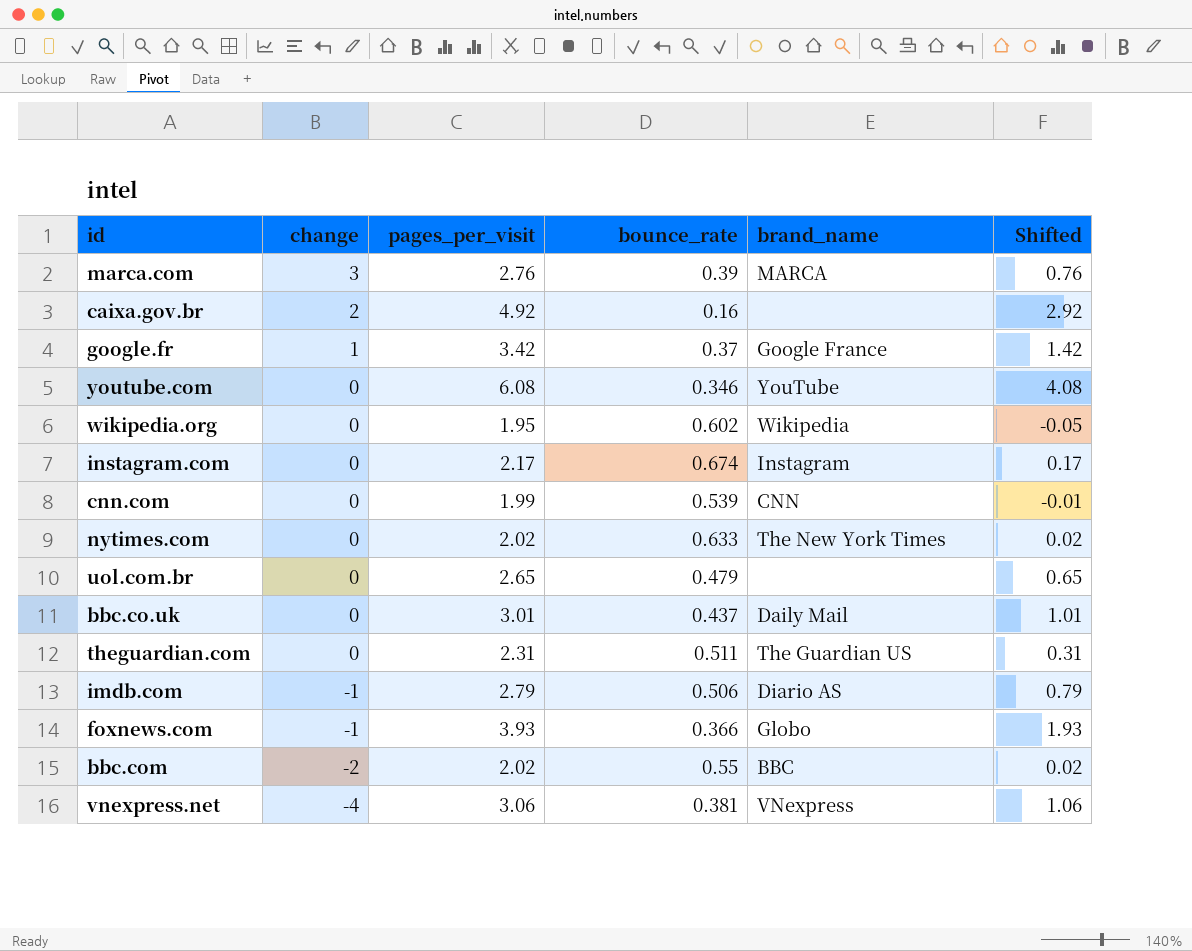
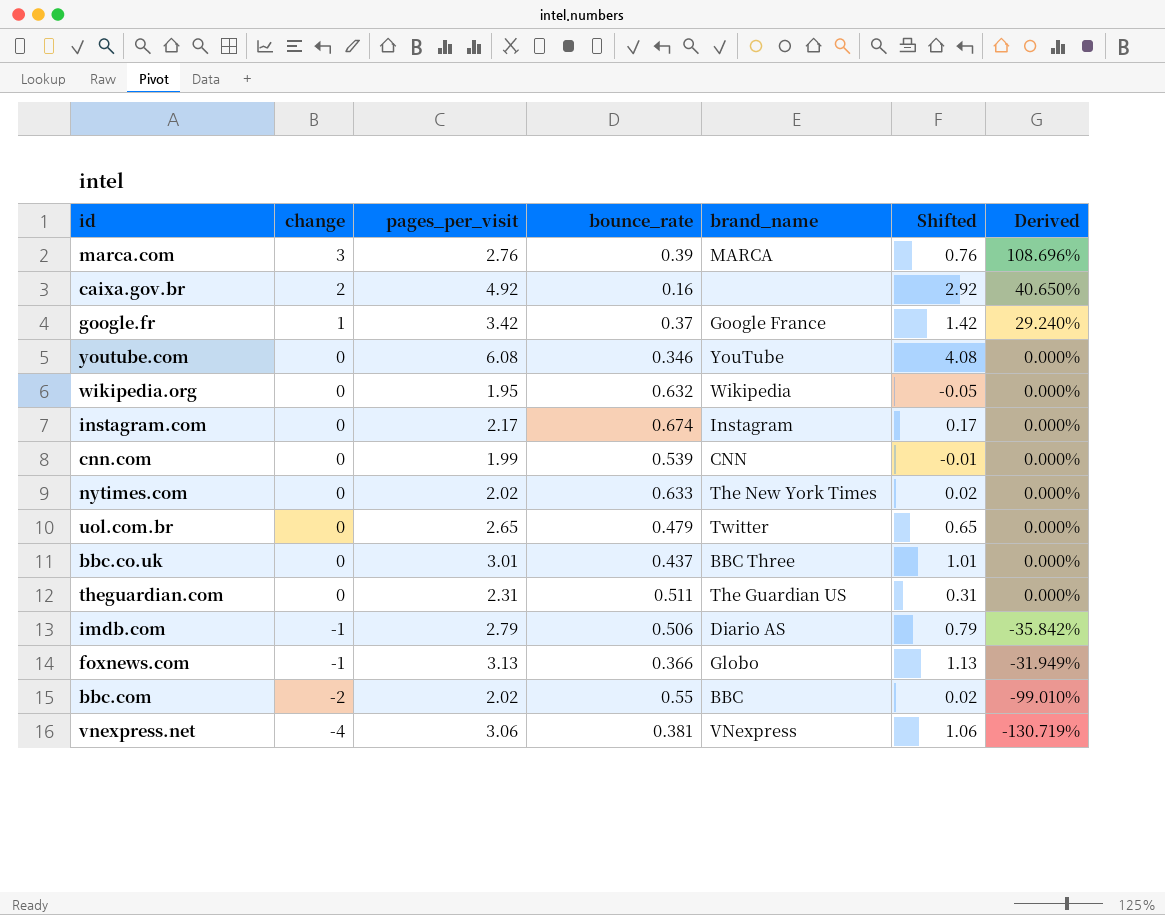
column Derived | formula: none -> [change] / [pages_per_visit]
wikipedia.org | bounce_rate: 0.602 -> 0.632
uol.com.br | brand_name: none -> Twitter
bbc.co.uk | brand_name: Daily Mail -> BBC Three
foxnews.com | pages_per_visit: 3.93 -> 3.13
foxnews.com | Shifted: 1.93 -> 1.13

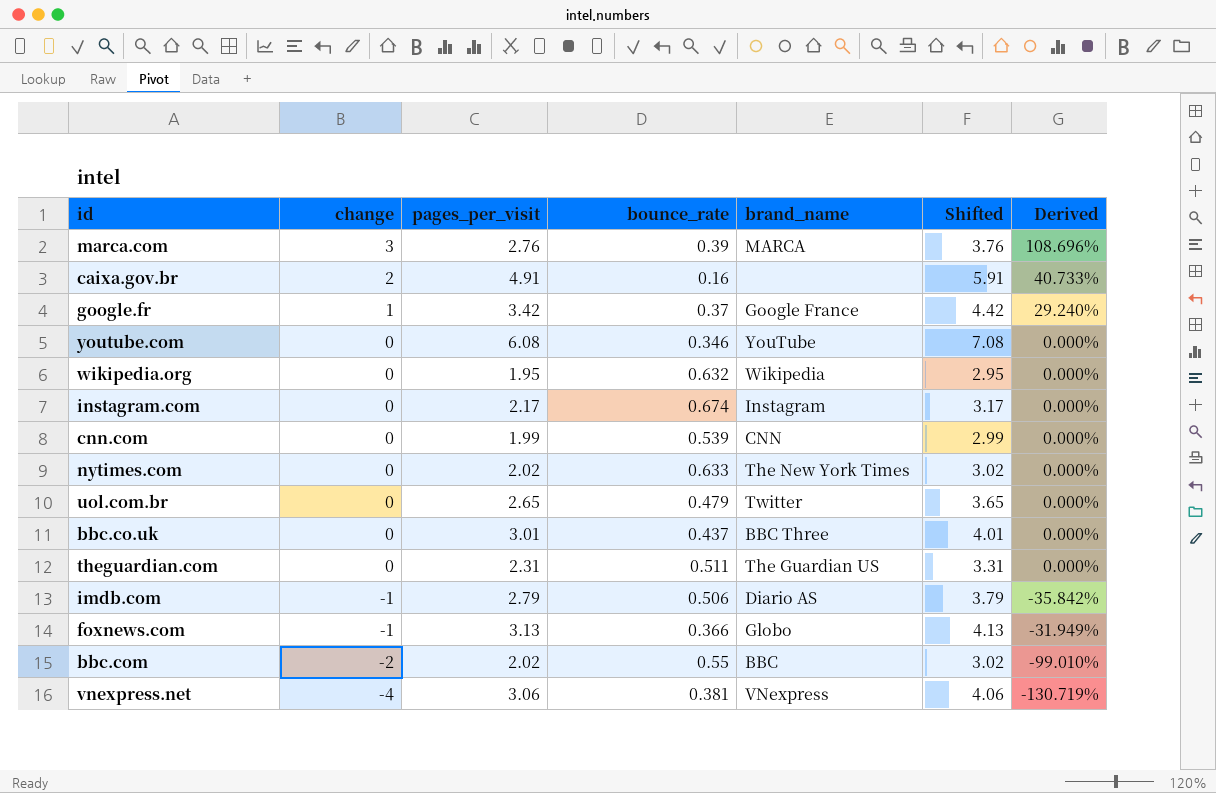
column Shifted | formula: [pages_per_visit] - 2 -> [pages_per_visit] + 1
caixa.gov.br | pages_per_visit: 4.92 -> 4.91
caixa.gov.br | Derived: 40.650% -> 40.733%

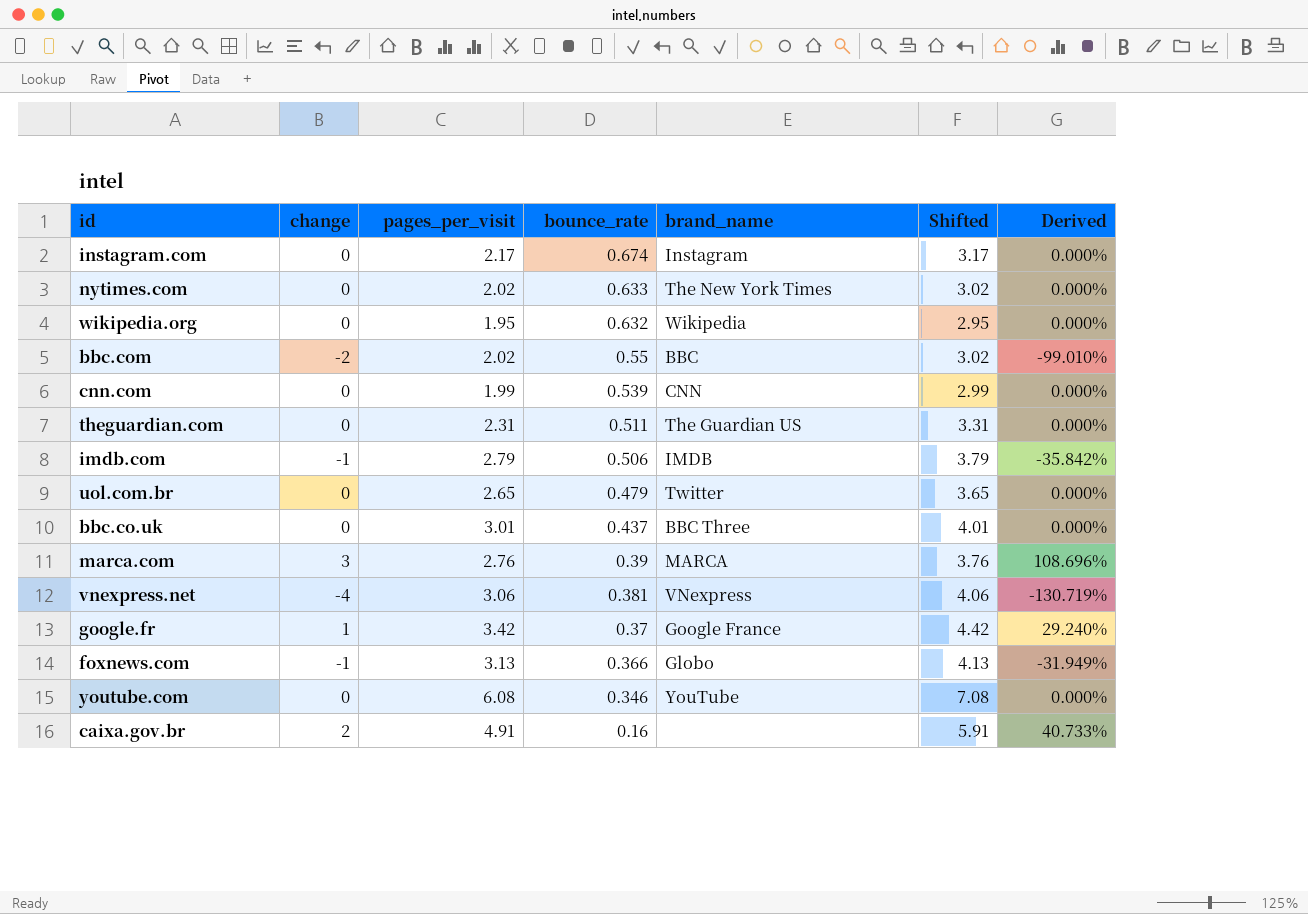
row order: change descending -> bounce_rate descending
imdb.com | brand_name: Diario AS -> IMDB

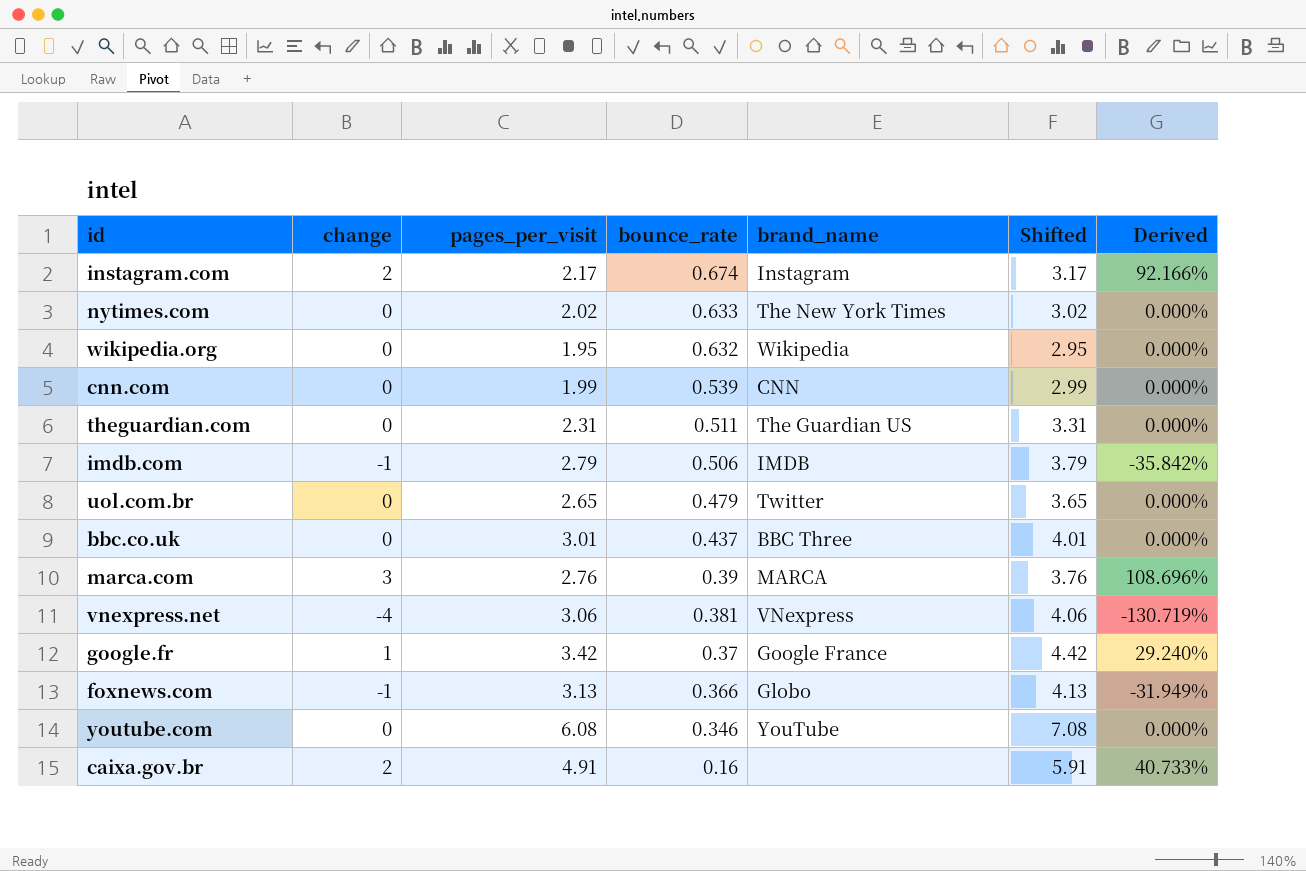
row bbc.com: -2 | 2.02 | 0.55 | BBC | 3.02 | -99.010% -> none
instagram.com | change: 0 -> 2
instagram.com | Derived: 0.000% -> 92.166%

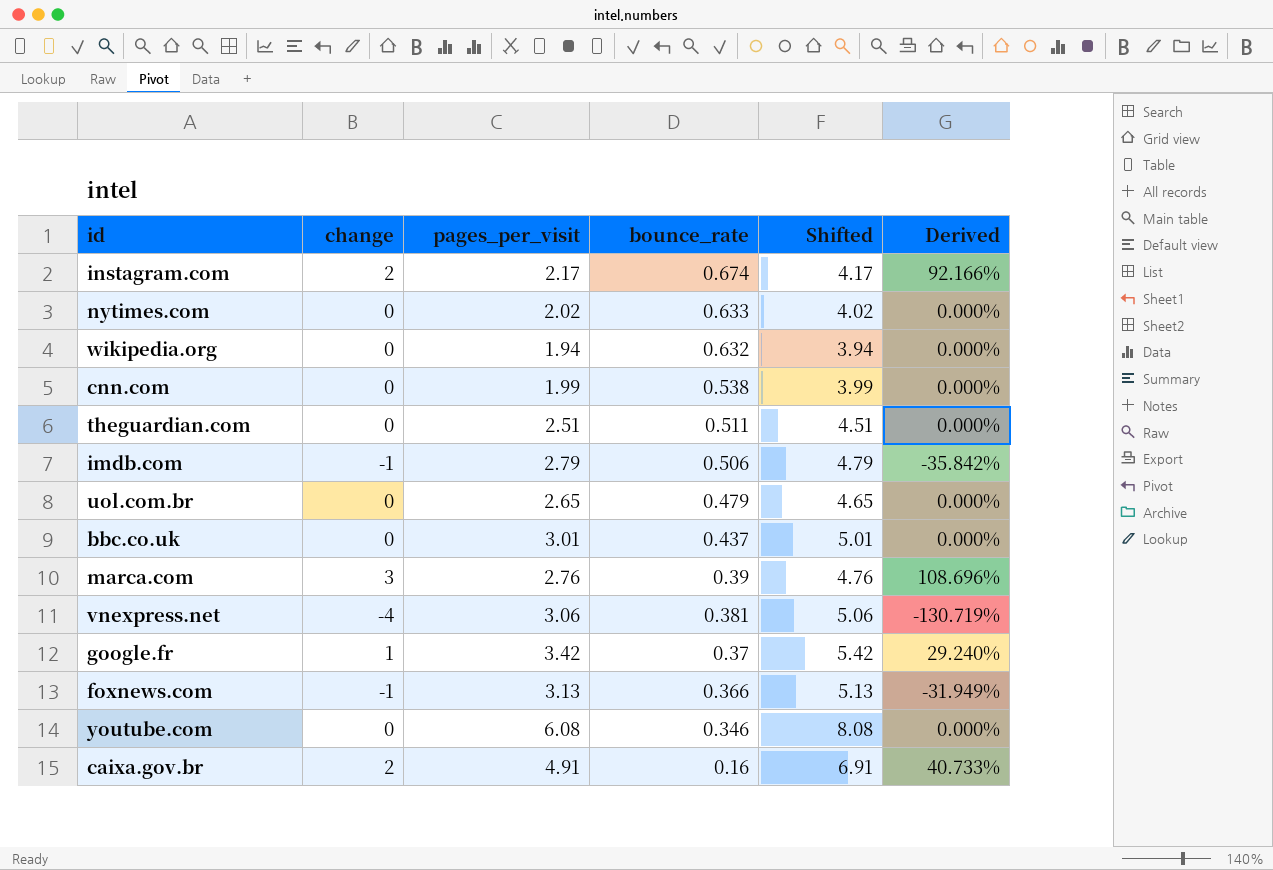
column brand_name | position: 5 -> none
column Shifted | formula: [pages_per_visit] + 1 -> [pages_per_visit] + 2
wikipedia.org | pages_per_visit: 1.95 -> 1.94
cnn.com | bounce_rate: 0.539 -> 0.538
theguardian.com | pages_per_visit: 2.31 -> 2.51

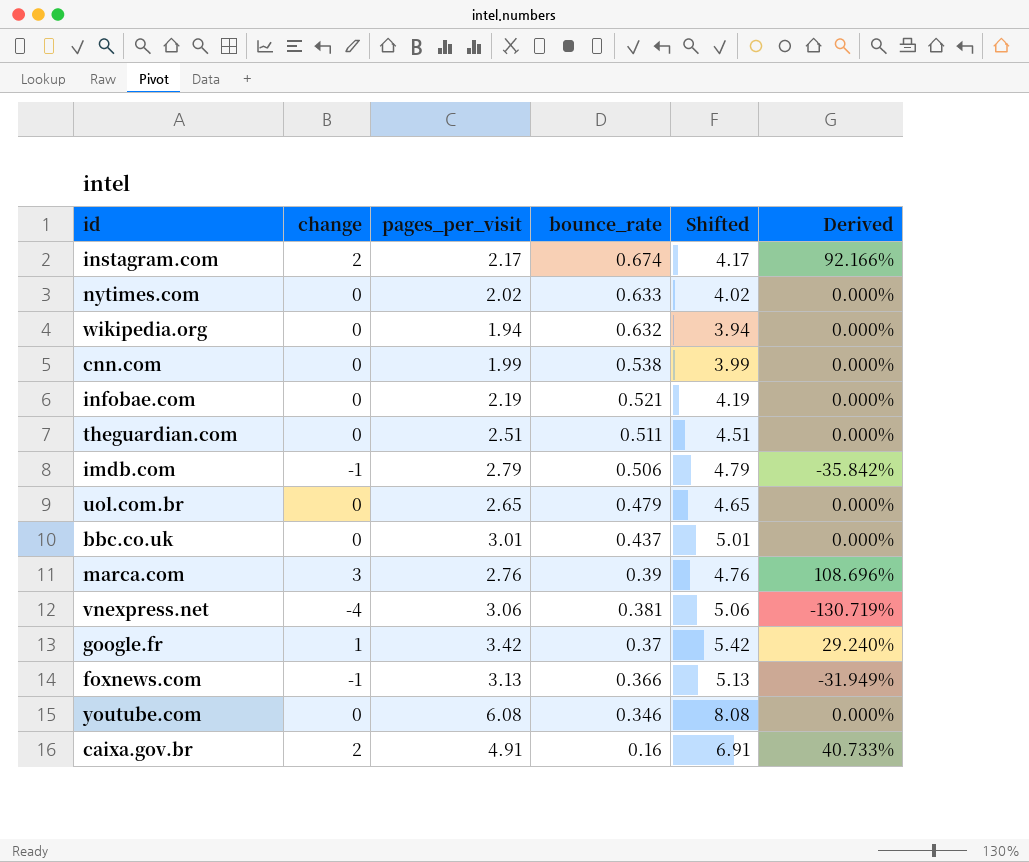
row infobae.com: none -> 0 | 2.19 | 0.521 | 4.19 | 0.000%

